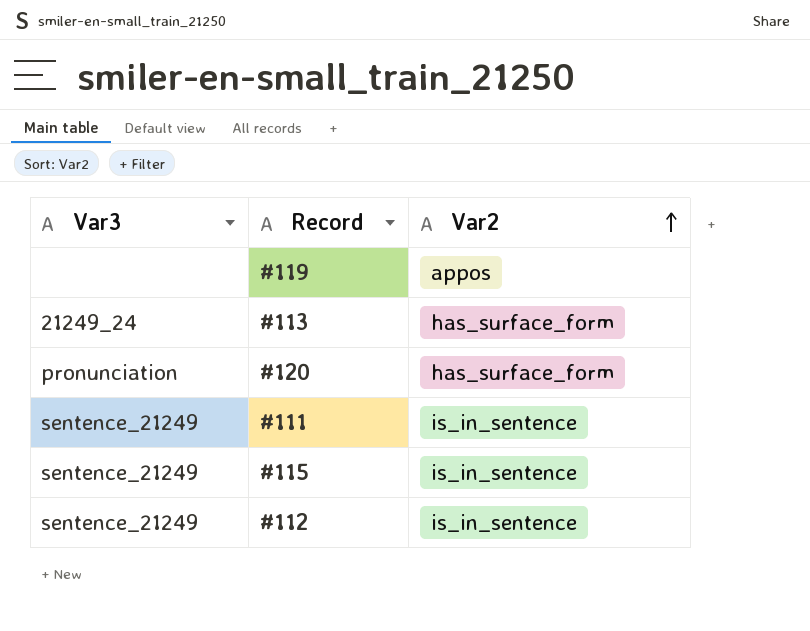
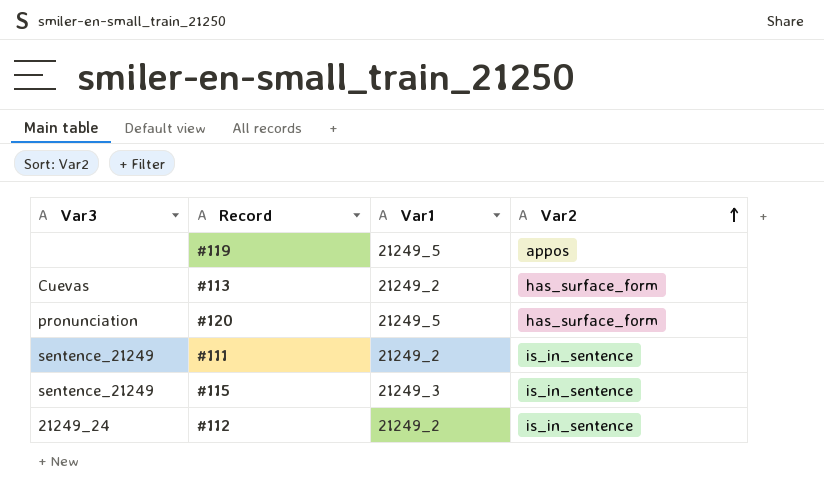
column Var1 | position: none -> 3
#113 | Var3: 21249_24 -> Cuevas
#112 | Var3: sentence_21249 -> 21249_24

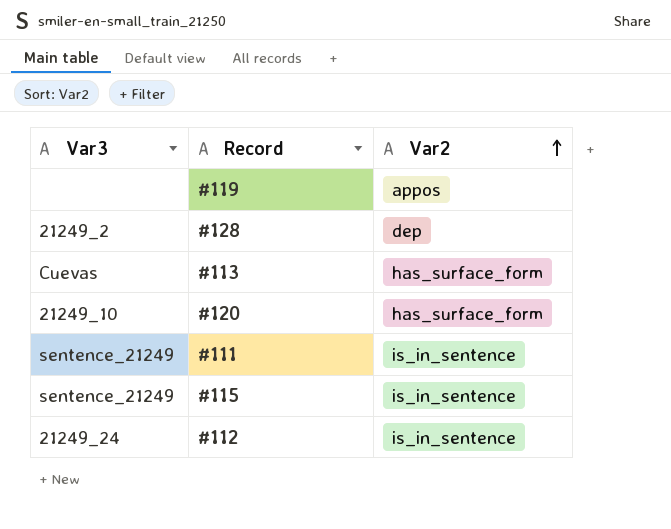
column Var1 | position: 3 -> none
row #128: none -> 21249_2 | dep
#120 | Var3: pronunciation -> 21249_10

